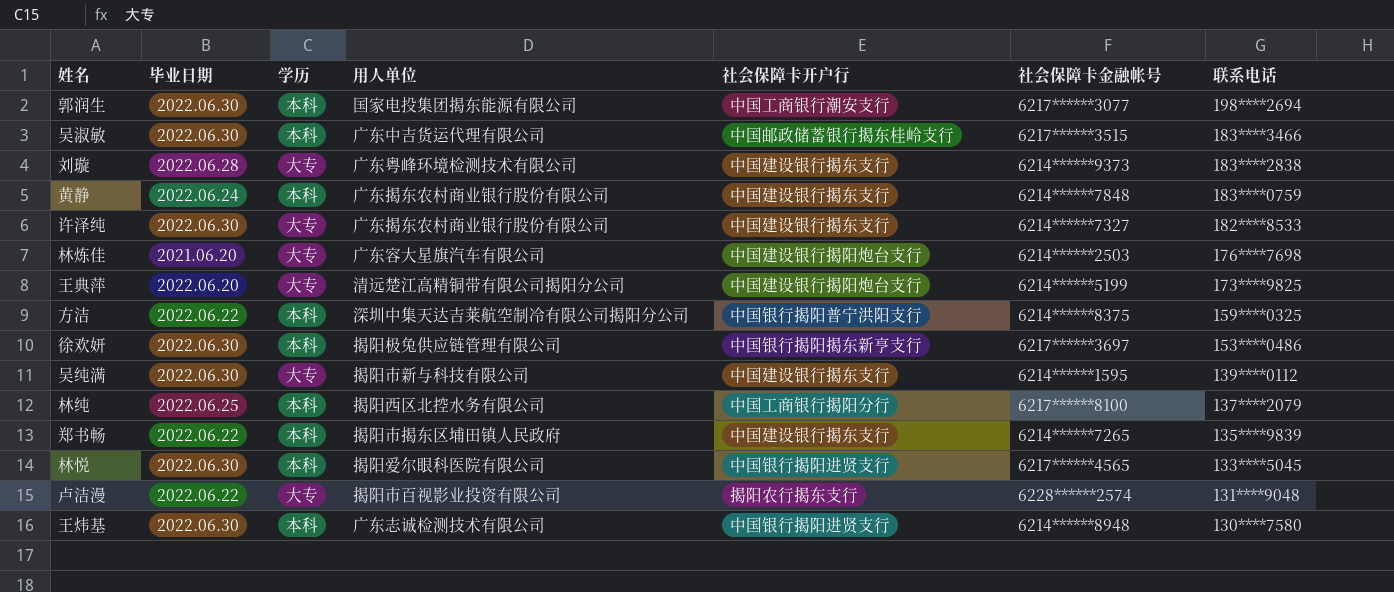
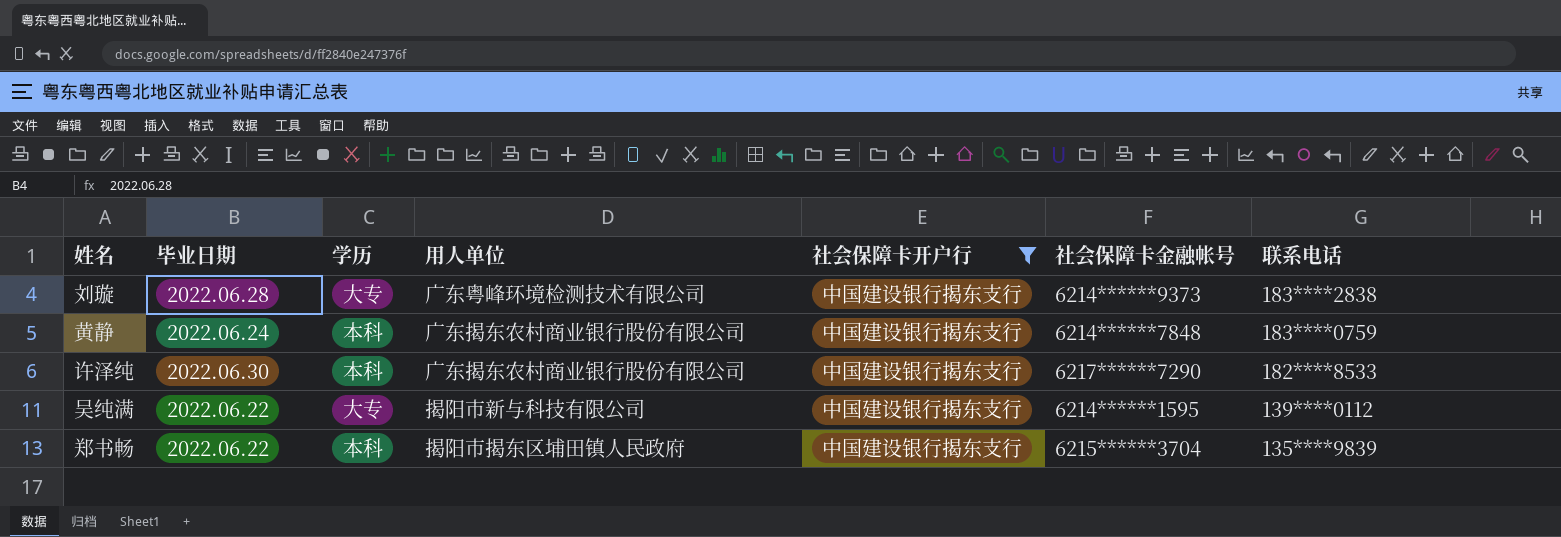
filter: none -> 社会保障卡开户行 = 中国建设银行揭东支行
许泽纯 | 学历: 大专 -> 本科
许泽纯 | 社会保障卡金融帐号: 6214******7327 -> 6217******7290
吴纯满 | 毕业日期: 2022.06.30 -> 2022.06.22
郑书畅 | 社会保障卡金融帐号: 6214******7265 -> 6215******3704

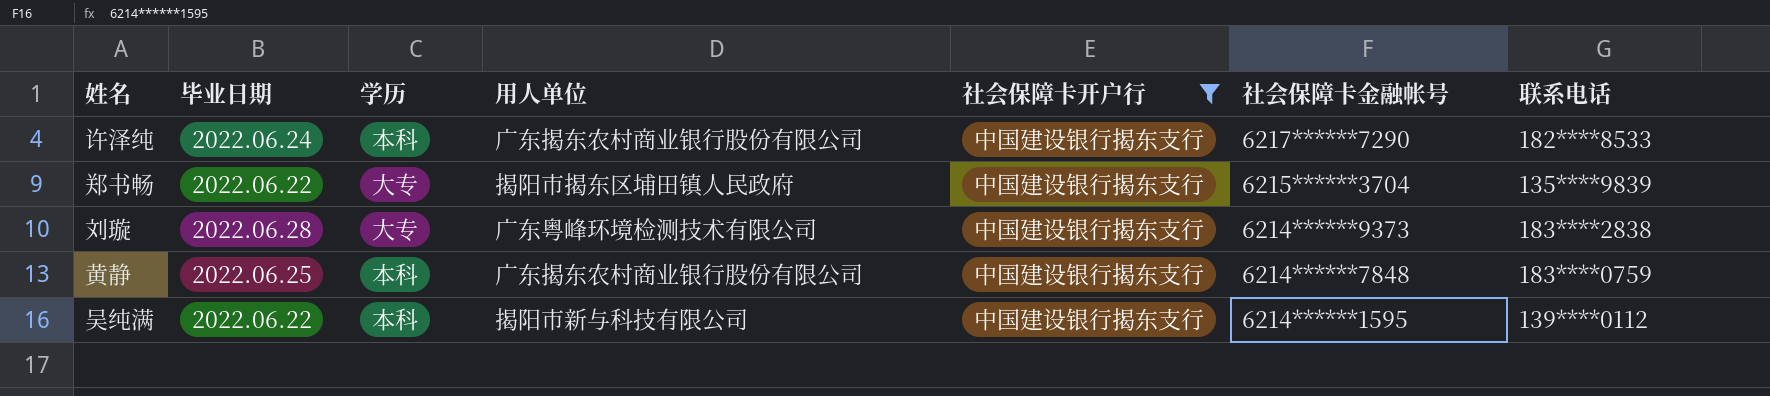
row order: 联系电话 descending -> 社会保障卡金融帐号 descending
许泽纯 | 毕业日期: 2022.06.30 -> 2022.06.24
郑书畅 | 学历: 本科 -> 大专
黄静 | 毕业日期: 2022.06.24 -> 2022.06.25
吴纯满 | 学历: 大专 -> 本科

